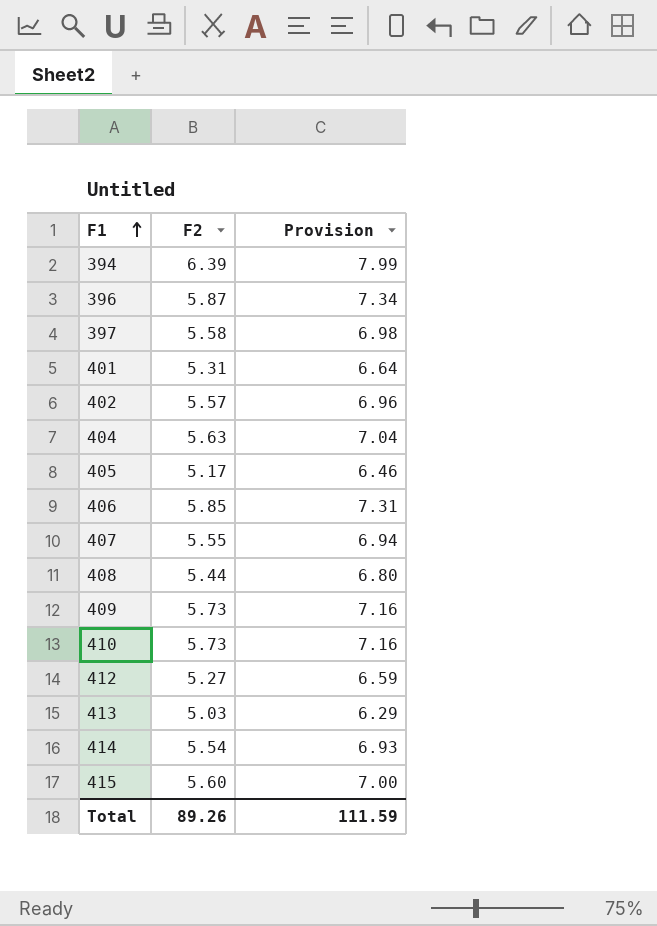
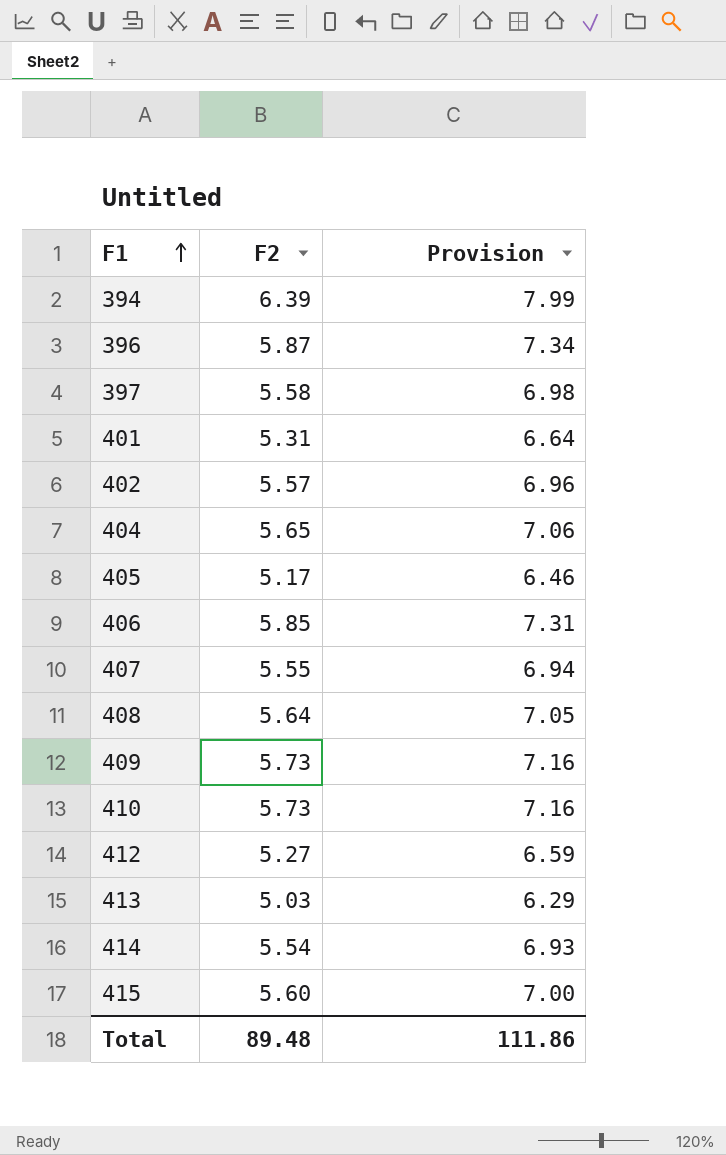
404 | F2: 5.63 -> 5.65
404 | Provision: 7.04 -> 7.06
408 | F2: 5.44 -> 5.64
408 | Provision: 6.80 -> 7.05
Total | F2: 89.26 -> 89.48
Total | Provision: 111.59 -> 111.86

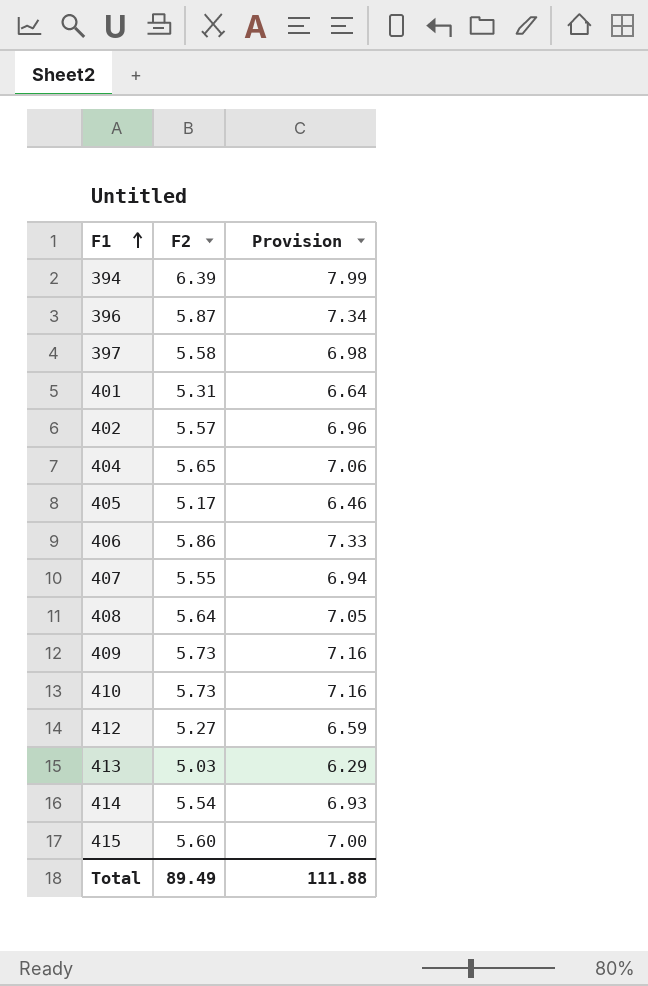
406 | F2: 5.85 -> 5.86
406 | Provision: 7.31 -> 7.33
Total | F2: 89.48 -> 89.49
Total | Provision: 111.86 -> 111.88

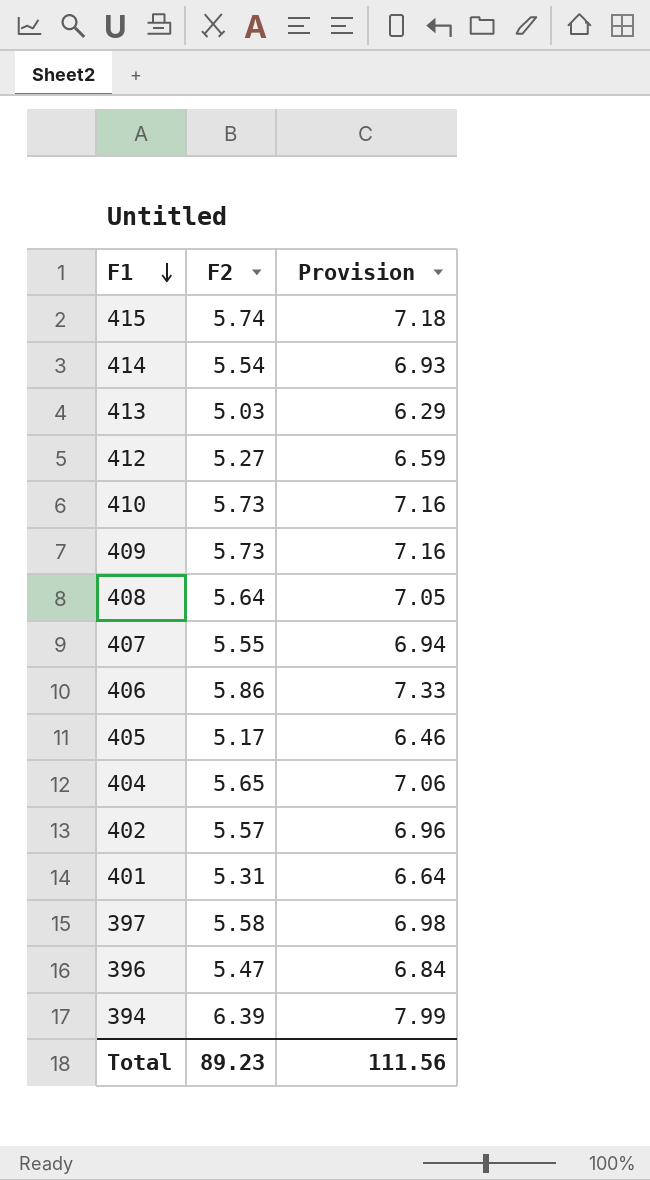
row order: F1 ascending -> F1 descending
415 | F2: 5.60 -> 5.74
415 | Provision: 7.00 -> 7.18
396 | F2: 5.87 -> 5.47
396 | Provision: 7.34 -> 6.84
Total | F2: 89.49 -> 89.23
Total | Provision: 111.88 -> 111.56

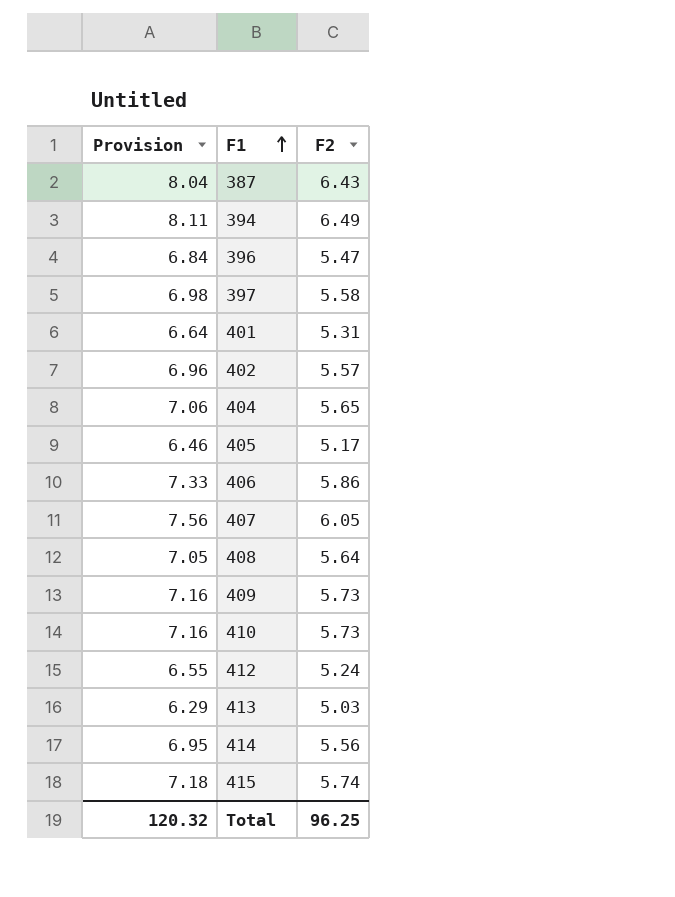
row order: F1 descending -> F1 ascending
column Provision | position: 3 -> 1
row 387: none -> 8.04 | 6.43
394 | Provision: 7.99 -> 8.11
394 | F2: 6.39 -> 6.49
407 | Provision: 6.94 -> 7.56
407 | F2: 5.55 -> 6.05
412 | Provision: 6.59 -> 6.55
412 | F2: 5.27 -> 5.24
414 | Provision: 6.93 -> 6.95
414 | F2: 5.54 -> 5.56
Total | Provision: 111.56 -> 120.32
Total | F2: 89.23 -> 96.25

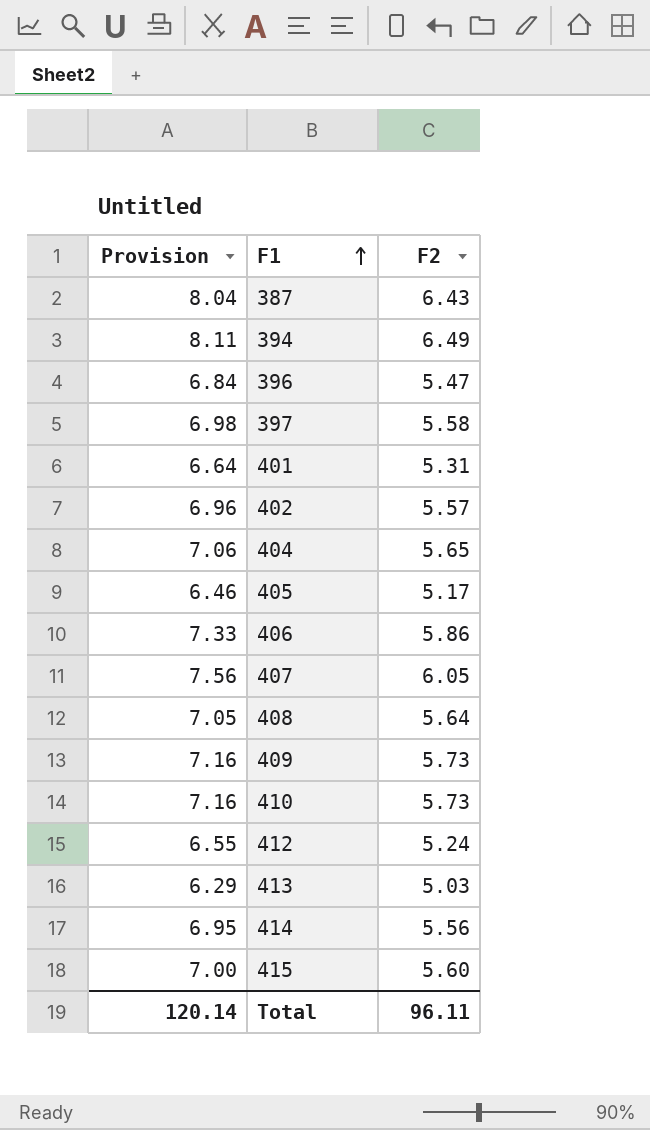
415 | Provision: 7.18 -> 7.00
415 | F2: 5.74 -> 5.60
Total | Provision: 120.32 -> 120.14
Total | F2: 96.25 -> 96.11

